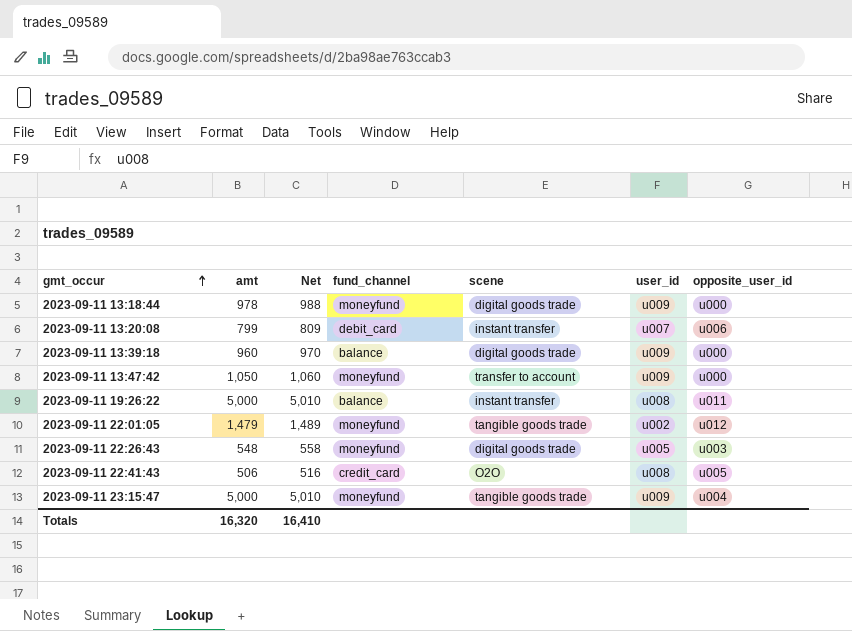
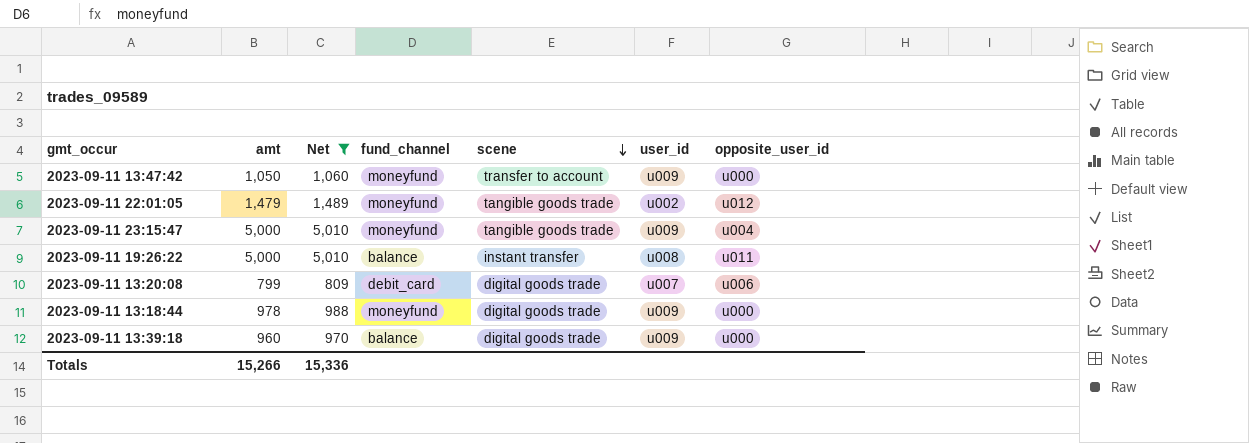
filter: none -> Net >= 809
row order: gmt_occur ascending -> scene descending
2023-09-11 13:20:08 | scene: instant transfer -> digital goods trade
Totals | amt: 16,320 -> 15,266
Totals | Net: 16,410 -> 15,336

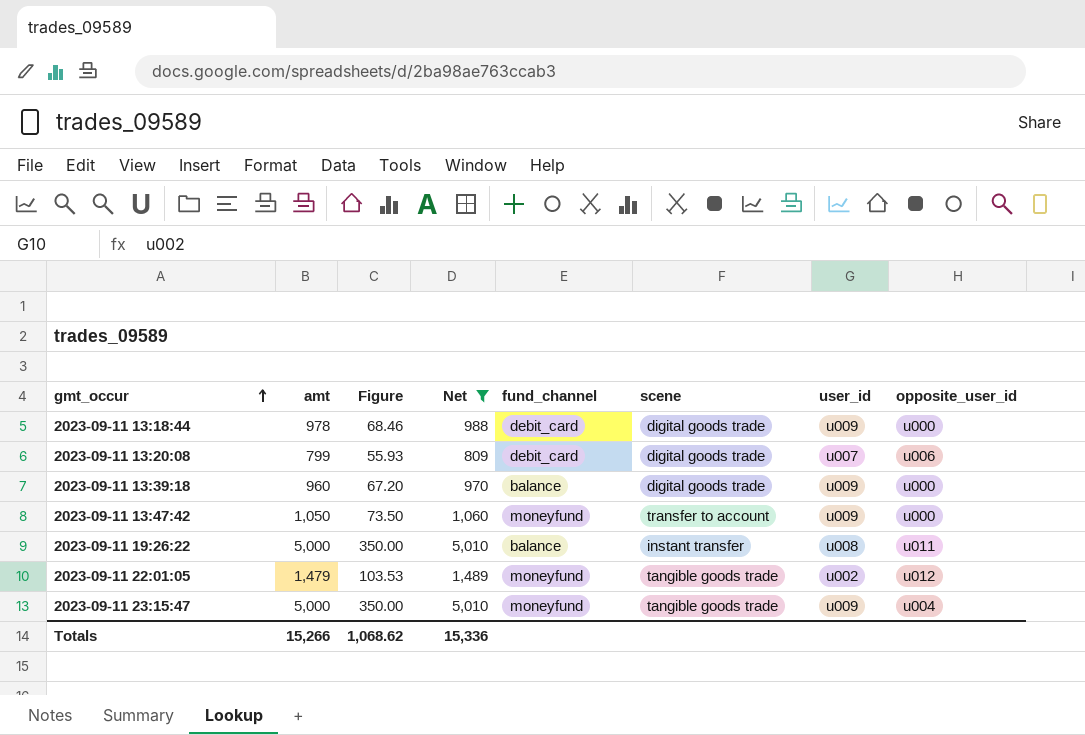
row order: scene descending -> gmt_occur ascending
column Figure | formula: none -> [amt] * 0.07
2023-09-11 13:18:44 | fund_channel: moneyfund -> debit_card

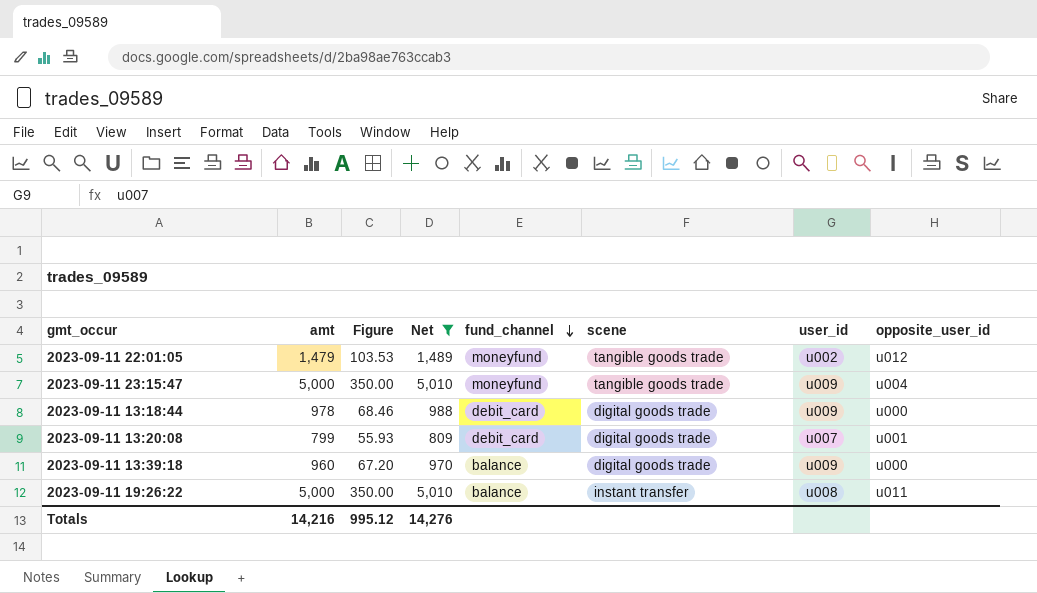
row order: gmt_occur ascending -> fund_channel descending
row 2023-09-11 13:47:42: 1,050 | 73.50 | 1,060 | moneyfund | transfer to account | u009 | u000 -> none
2023-09-11 13:20:08 | opposite_user_id: u006 -> u001
Totals | amt: 15,266 -> 14,216
Totals | Figure: 1,068.62 -> 995.12
Totals | Net: 15,336 -> 14,276

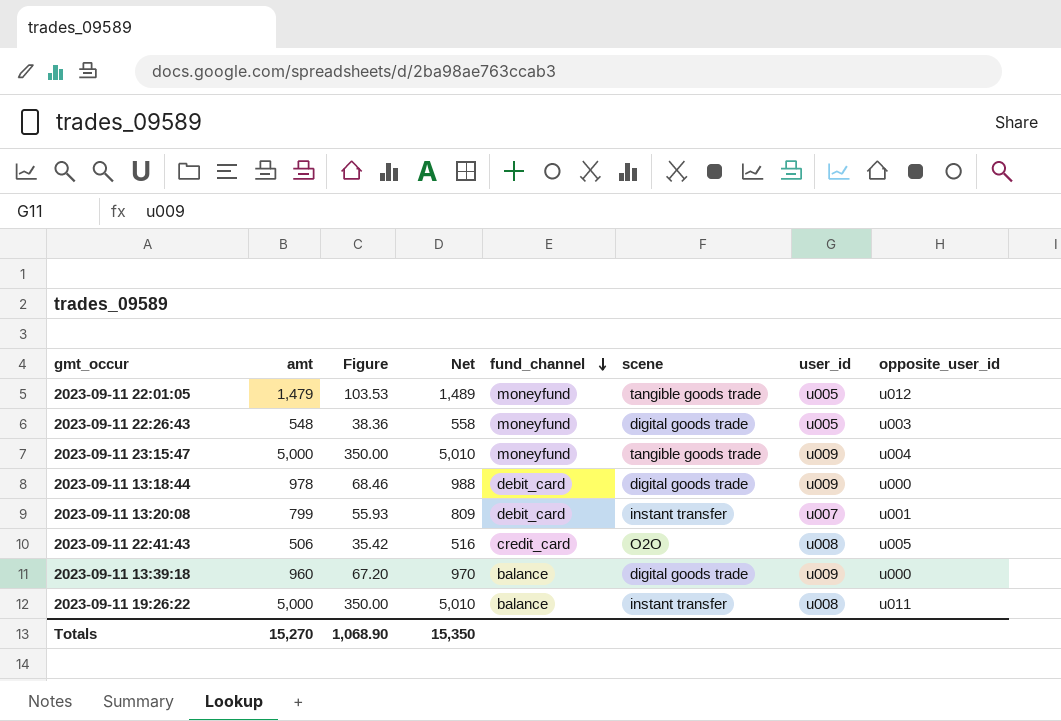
filter: Net >= 809 -> none
2023-09-11 22:01:05 | user_id: u002 -> u005
2023-09-11 13:20:08 | scene: digital goods trade -> instant transfer
Totals | amt: 14,216 -> 15,270
Totals | Figure: 995.12 -> 1,068.90
Totals | Net: 14,276 -> 15,350

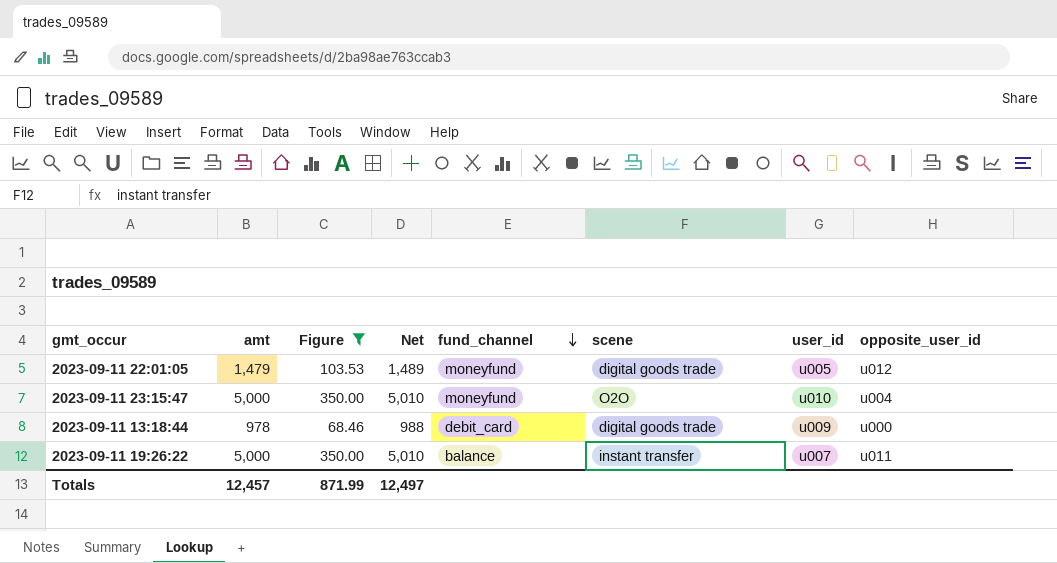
filter: none -> Figure >= 68.46
2023-09-11 22:01:05 | scene: tangible goods trade -> digital goods trade
2023-09-11 23:15:47 | scene: tangible goods trade -> O2O
2023-09-11 23:15:47 | user_id: u009 -> u010
2023-09-11 19:26:22 | user_id: u008 -> u007
Totals | amt: 15,270 -> 12,457
Totals | Figure: 1,068.90 -> 871.99
Totals | Net: 15,350 -> 12,497

